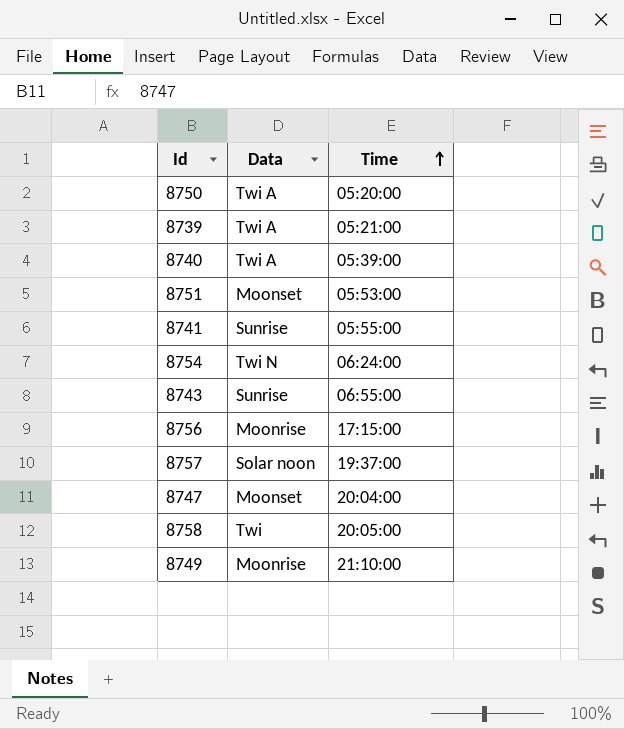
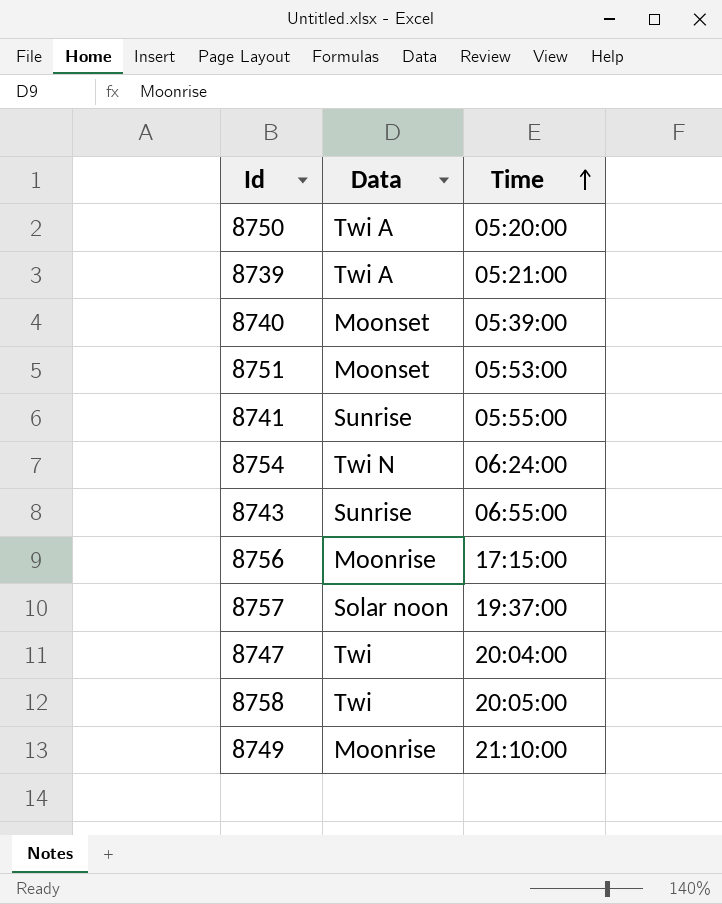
8740 | Data: Twi A -> Moonset
8747 | Data: Moonset -> Twi

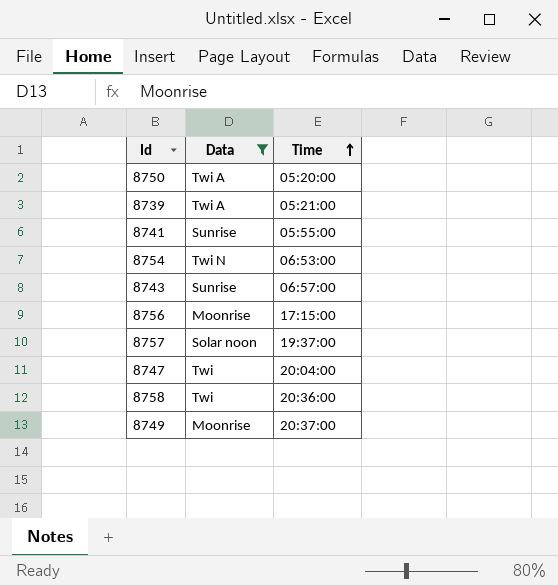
filter: none -> Data != Moonset
8754 | Time: 06:24:00 -> 06:53:00
8743 | Time: 06:55:00 -> 06:57:00
8758 | Time: 20:05:00 -> 20:36:00
8749 | Time: 21:10:00 -> 20:37:00

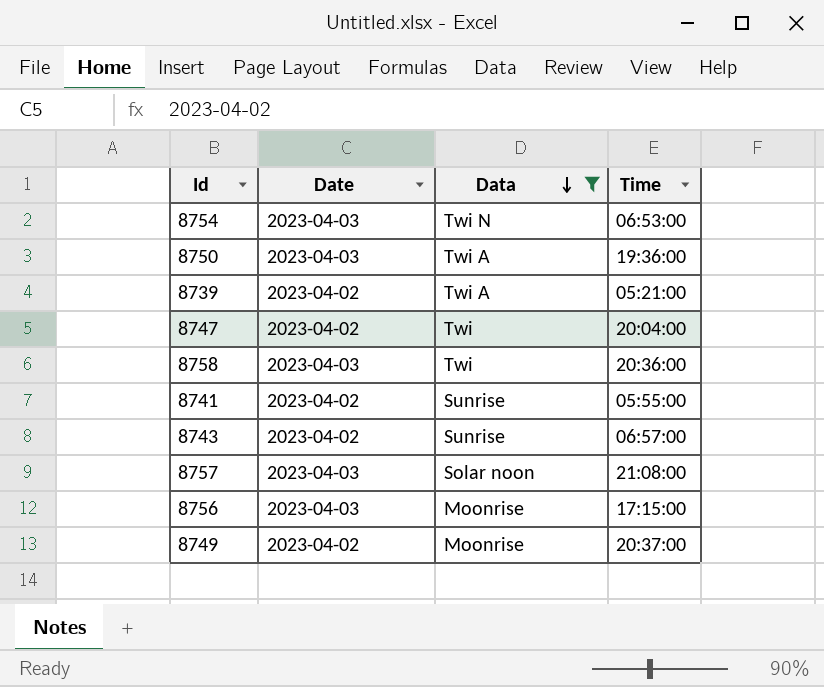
row order: Time ascending -> Data descending
column Date | position: none -> 2
8750 | Time: 05:20:00 -> 19:36:00
8757 | Time: 19:37:00 -> 21:08:00

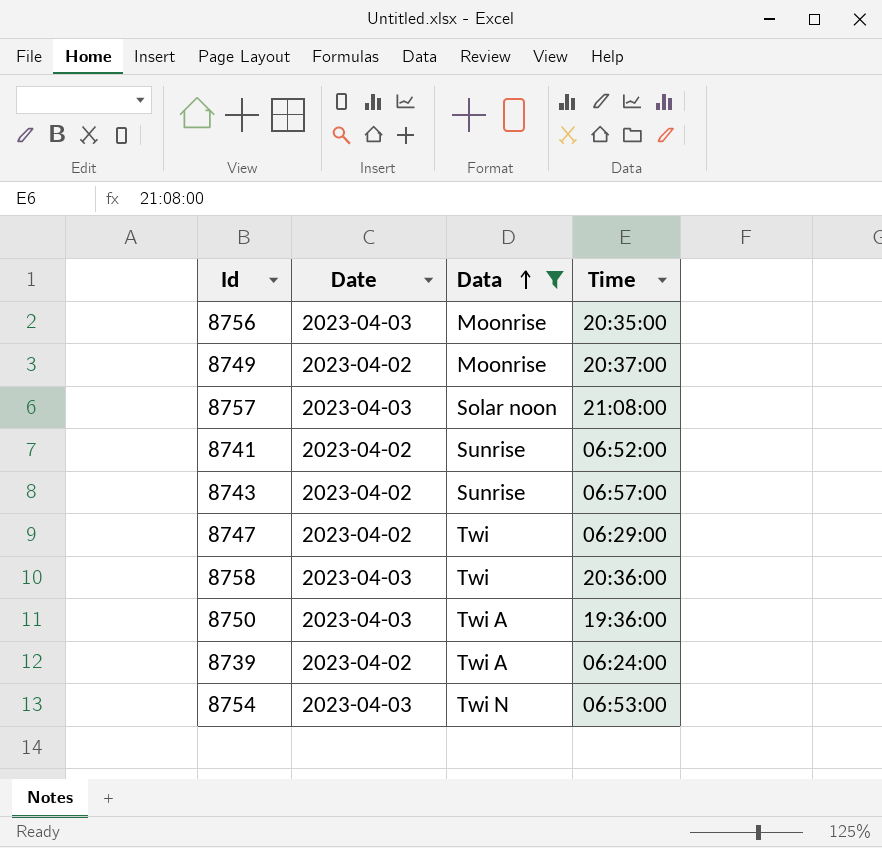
row order: Data descending -> Data ascending
8756 | Time: 17:15:00 -> 20:35:00
8741 | Time: 05:55:00 -> 06:52:00
8747 | Time: 20:04:00 -> 06:29:00
8739 | Time: 05:21:00 -> 06:24:00

